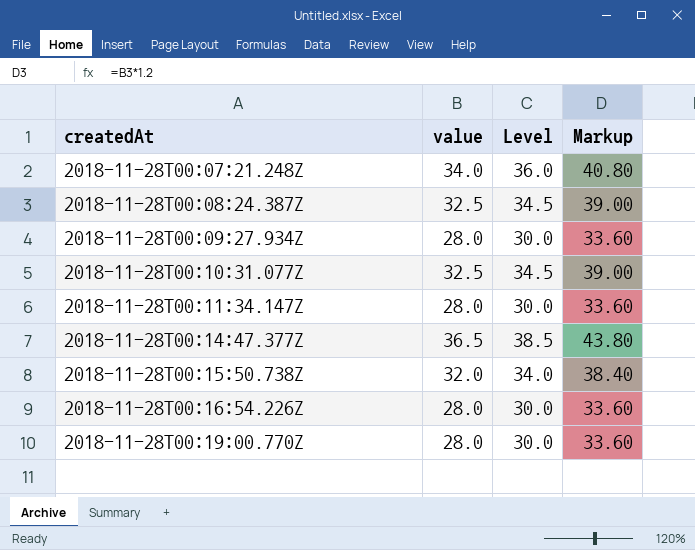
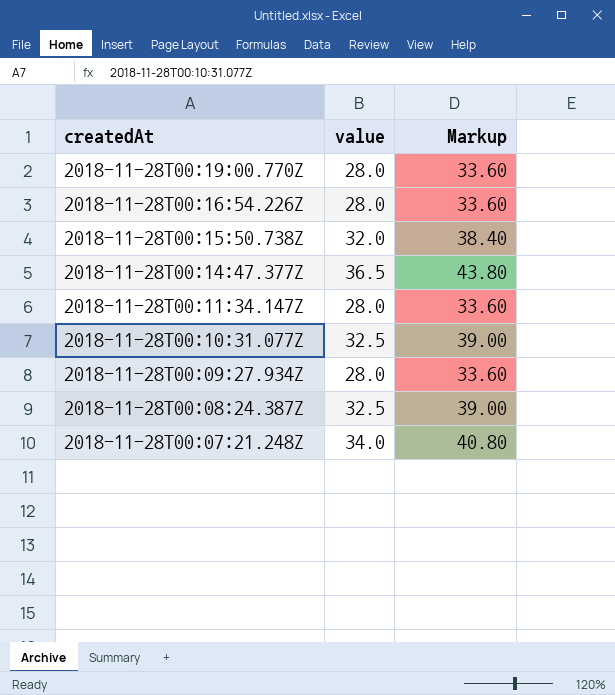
row order: createdAt ascending -> createdAt descending
column Level | formula: [value] + 2 -> none

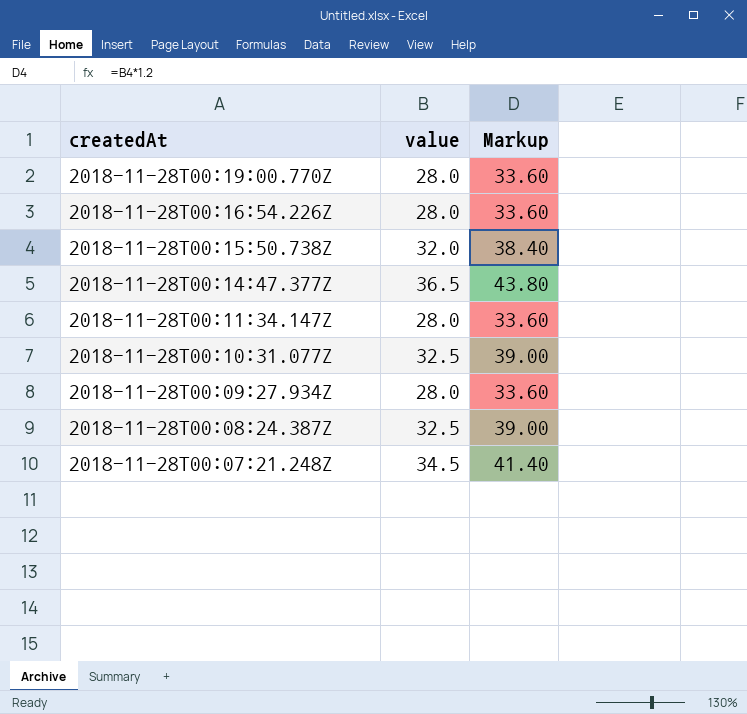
2018-11-28T00:07:21.248Z | value: 34.0 -> 34.5
2018-11-28T00:07:21.248Z | Markup: 40.80 -> 41.40

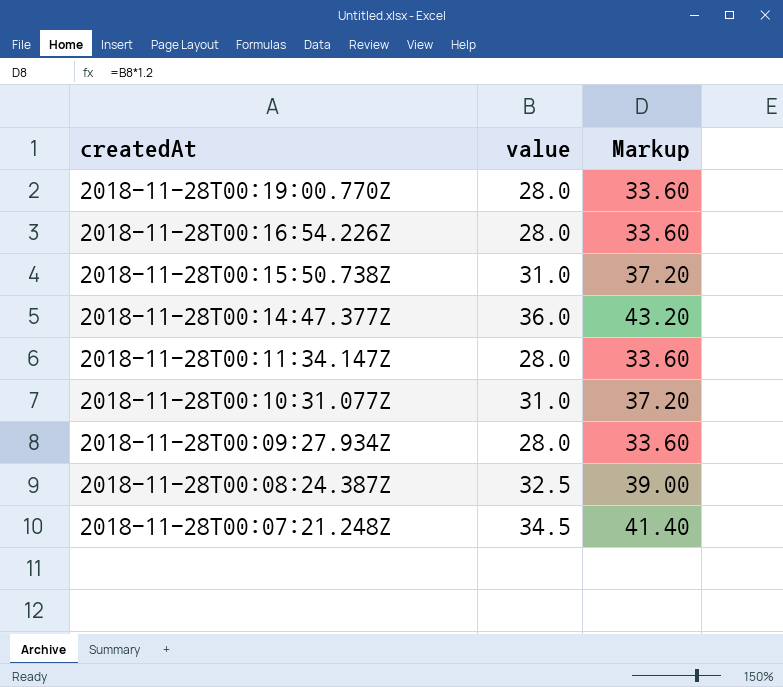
2018-11-28T00:15:50.738Z | value: 32.0 -> 31.0
2018-11-28T00:15:50.738Z | Markup: 38.40 -> 37.20
2018-11-28T00:14:47.377Z | value: 36.5 -> 36.0
2018-11-28T00:14:47.377Z | Markup: 43.80 -> 43.20
2018-11-28T00:10:31.077Z | value: 32.5 -> 31.0
2018-11-28T00:10:31.077Z | Markup: 39.00 -> 37.20

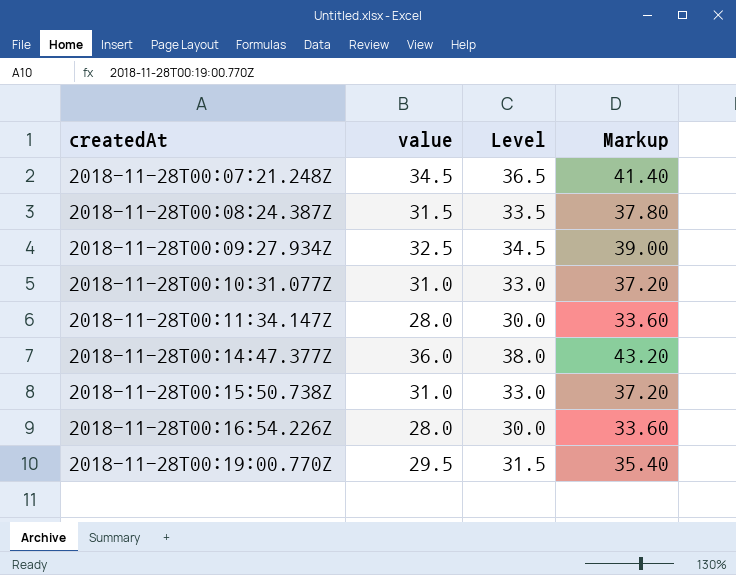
row order: createdAt descending -> createdAt ascending
column Level | formula: none -> [value] + 2
2018-11-28T00:08:24.387Z | value: 32.5 -> 31.5
2018-11-28T00:08:24.387Z | Markup: 39.00 -> 37.80
2018-11-28T00:09:27.934Z | value: 28.0 -> 32.5
2018-11-28T00:09:27.934Z | Markup: 33.60 -> 39.00
2018-11-28T00:19:00.770Z | value: 28.0 -> 29.5
2018-11-28T00:19:00.770Z | Markup: 33.60 -> 35.40

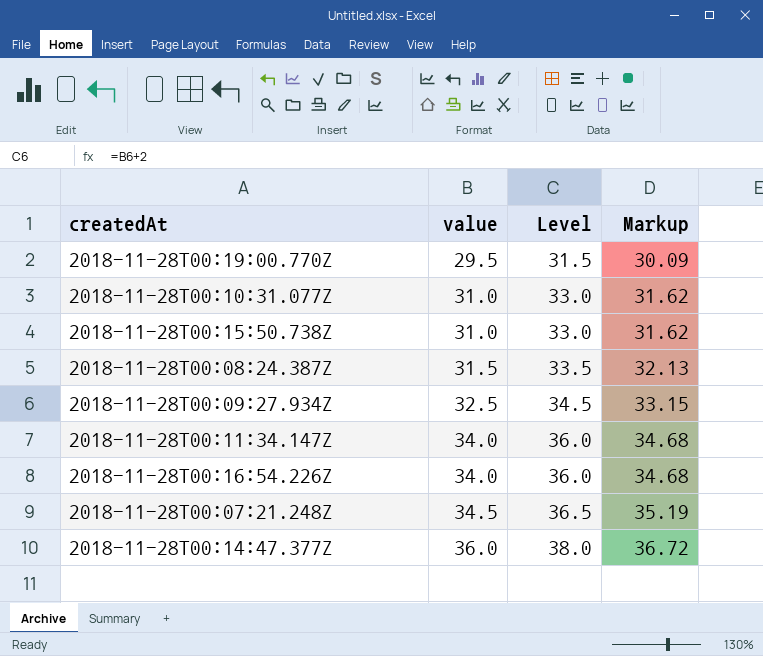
row order: createdAt ascending -> value ascending
column Markup | formula: [value] * 1.2 -> [value] * 1.02
2018-11-28T00:11:34.147Z | value: 28.0 -> 34.0
2018-11-28T00:11:34.147Z | Level: 30.0 -> 36.0
2018-11-28T00:16:54.226Z | value: 28.0 -> 34.0
2018-11-28T00:16:54.226Z | Level: 30.0 -> 36.0

